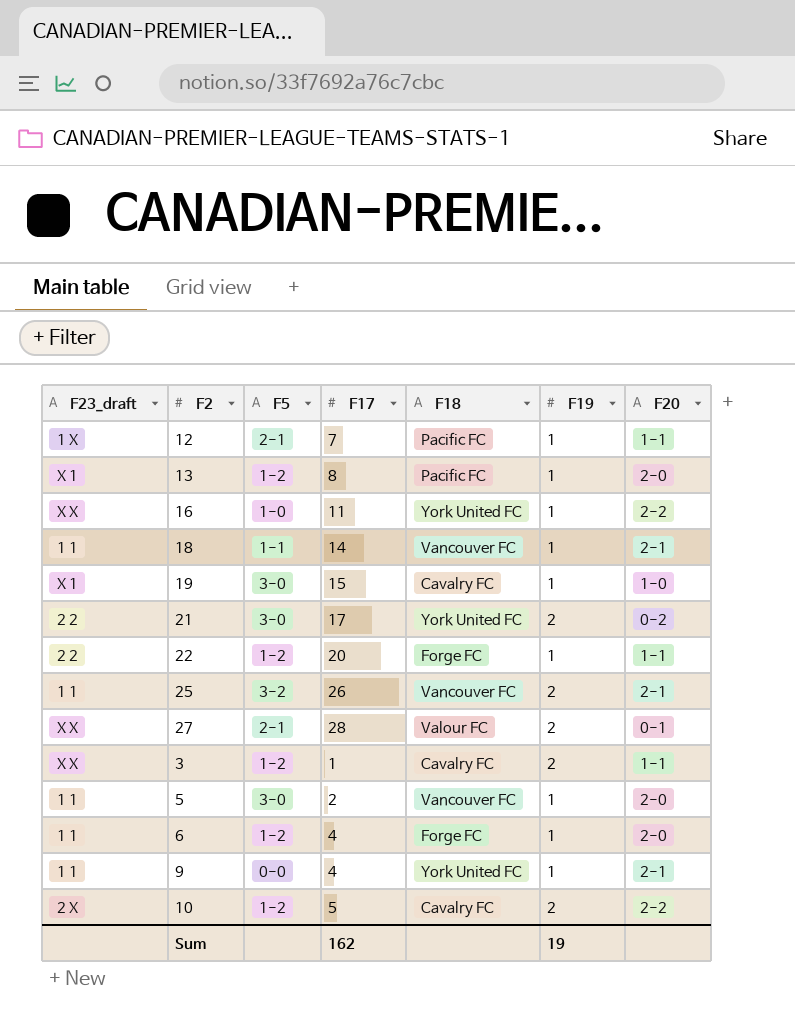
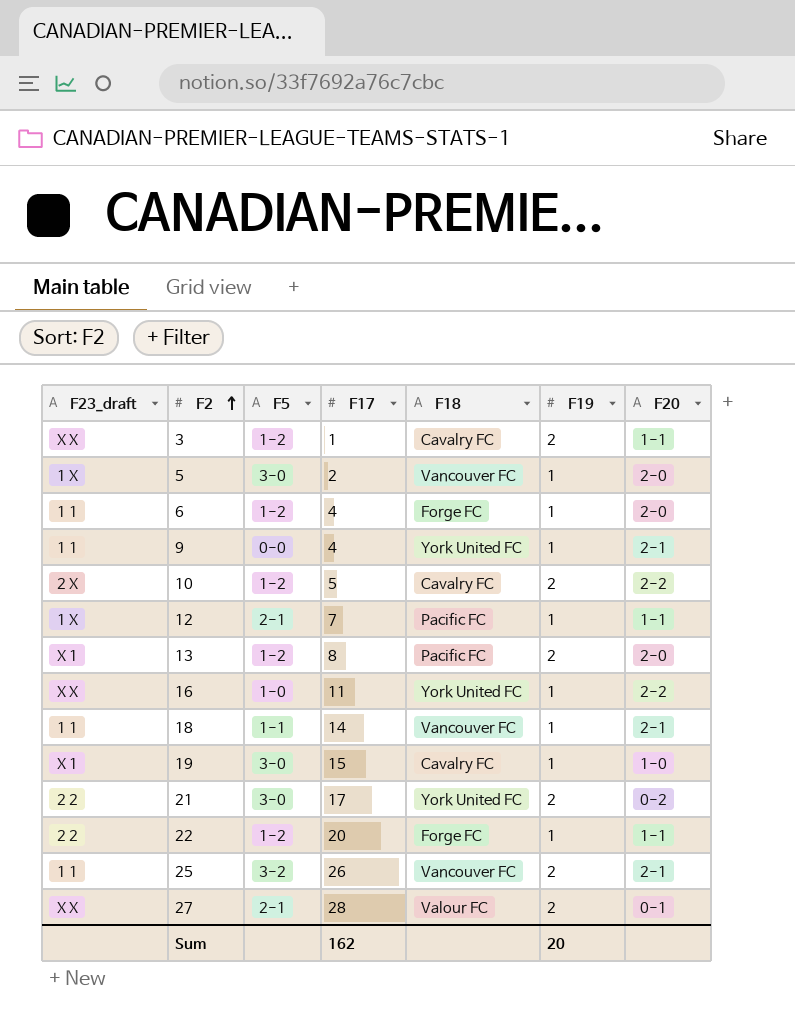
row order: none -> F2 ascending
5 | F23_draft: 1 1 -> 1 X
13 | F19: 1 -> 2
Sum | F19: 19 -> 20

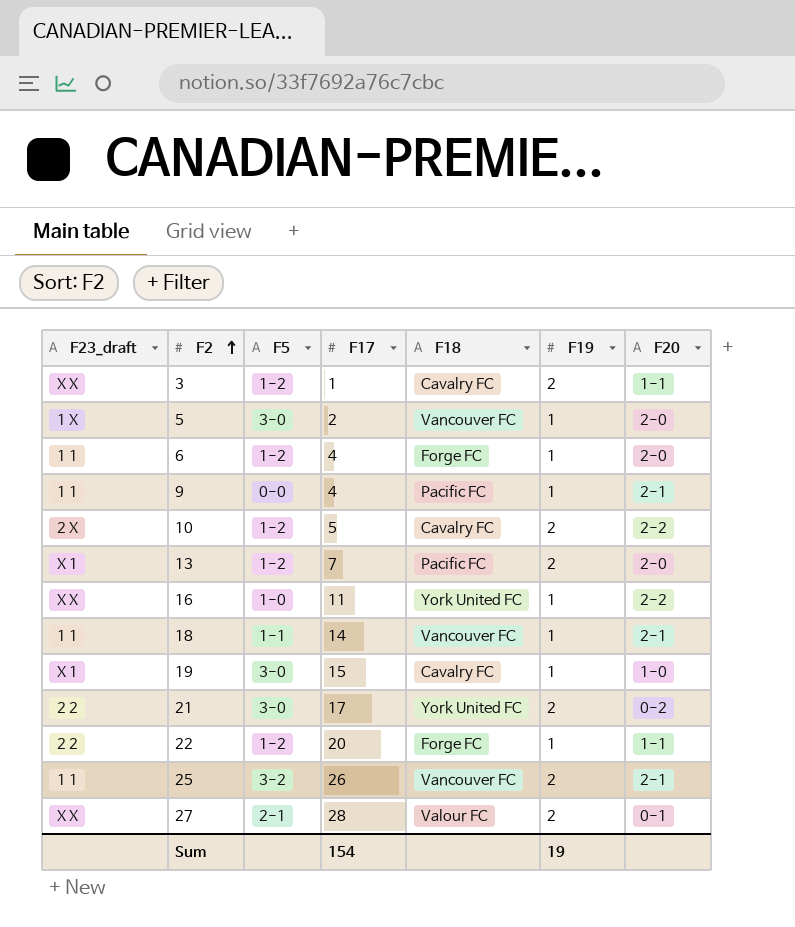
row 12: 1 X | 2-1 | 7 | Pacific FC | 1 | 1-1 -> none
9 | F18: York United FC -> Pacific FC
13 | F17: 8 -> 7
Sum | F17: 162 -> 154
Sum | F19: 20 -> 19

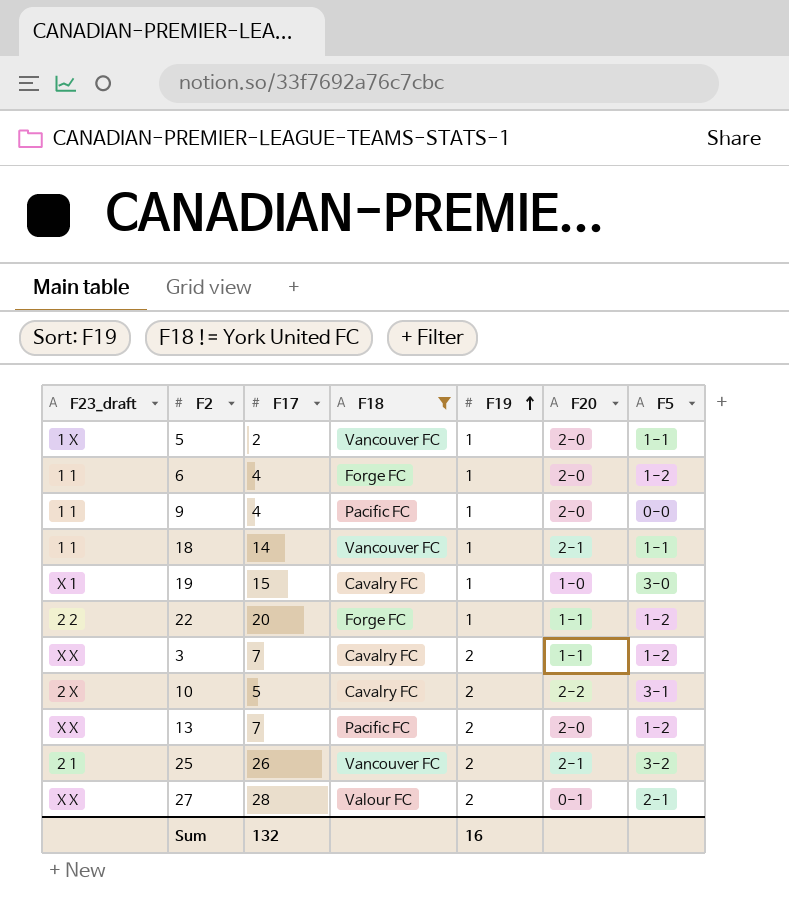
filter: none -> F18 != York United FC
row order: F2 ascending -> F19 ascending
column F5 | position: 3 -> 7
5 | F5: 3-0 -> 1-1
9 | F20: 2-1 -> 2-0
3 | F17: 1 -> 7
10 | F5: 1-2 -> 3-1
13 | F23_draft: X 1 -> X X
25 | F23_draft: 1 1 -> 2 1
Sum | F17: 154 -> 132
Sum | F19: 19 -> 16

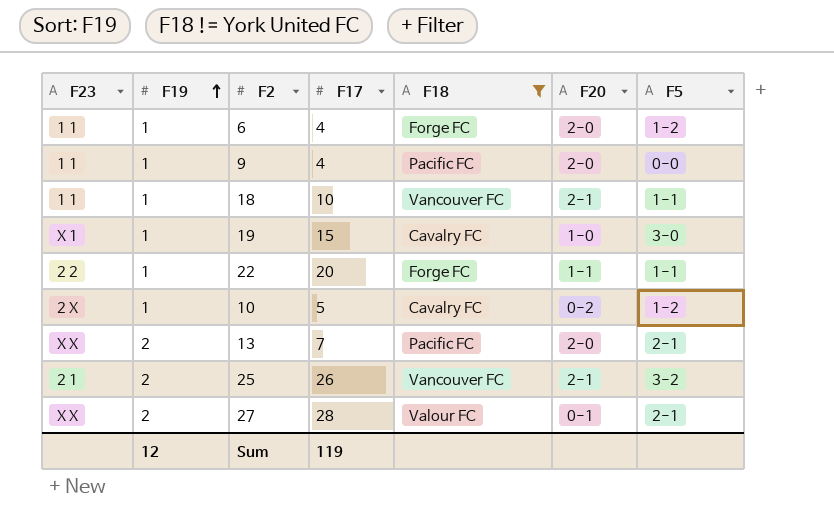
column name: F23_draft -> F23
column F19 | position: 5 -> 2
row 5: 1 X | 2 | Vancouver FC | 1 | 2-0 | 1-1 -> none
row 3: X X | 7 | Cavalry FC | 2 | 1-1 | 1-2 -> none
18 | F17: 14 -> 10
22 | F5: 1-2 -> 1-1
10 | F19: 2 -> 1
10 | F20: 2-2 -> 0-2
10 | F5: 3-1 -> 1-2
13 | F5: 1-2 -> 2-1
Sum | F19: 16 -> 12
Sum | F17: 132 -> 119

